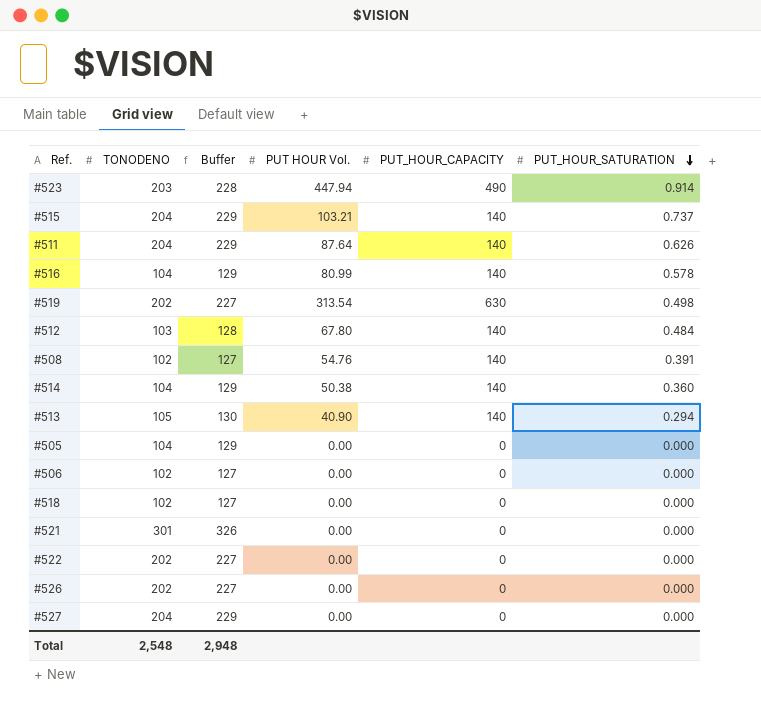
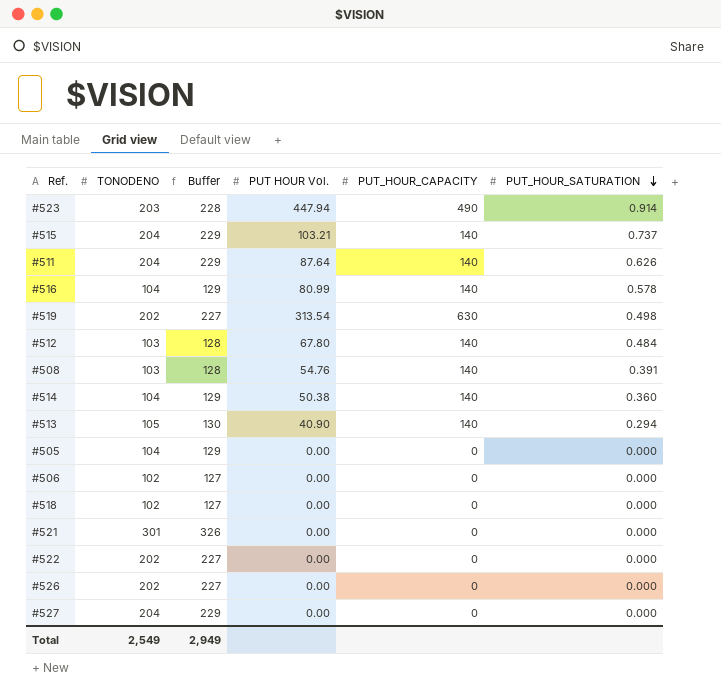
#508 | TONODENO: 102 -> 103
#508 | Buffer: 127 -> 128
Total | TONODENO: 2,548 -> 2,549
Total | Buffer: 2,948 -> 2,949

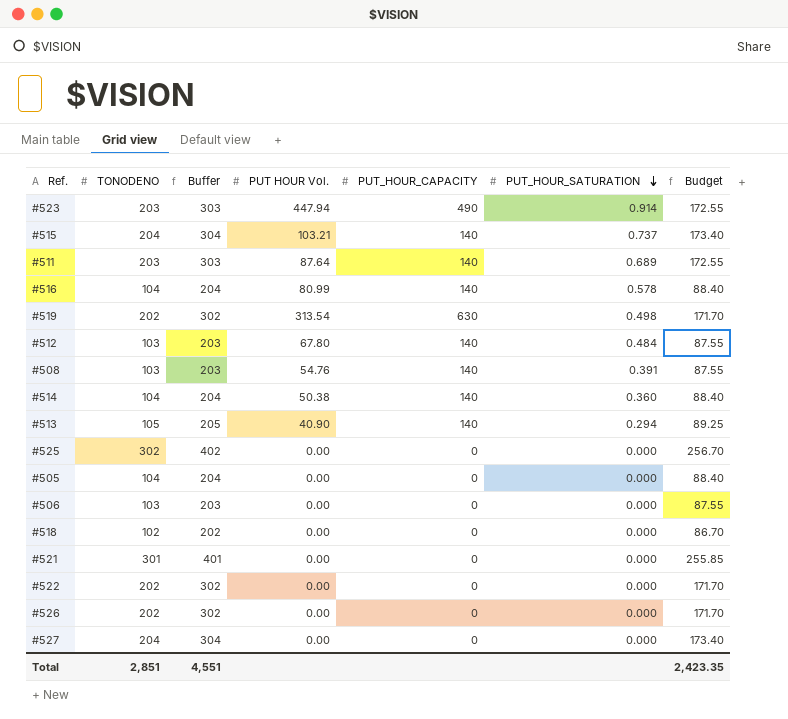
column Buffer | formula: [TONODENO] + 25 -> [TONODENO] + 100
column Budget | formula: none -> [TONODENO] * 0.85
#511 | TONODENO: 204 -> 203
#511 | PUT_HOUR_SATURATION: 0.626 -> 0.689
row #525: none -> 302 | 402 | 0.00 | 0 | 0.000 | 256.70
#506 | TONODENO: 102 -> 103
Total | TONODENO: 2,549 -> 2,851
Total | Buffer: 2,949 -> 4,551

